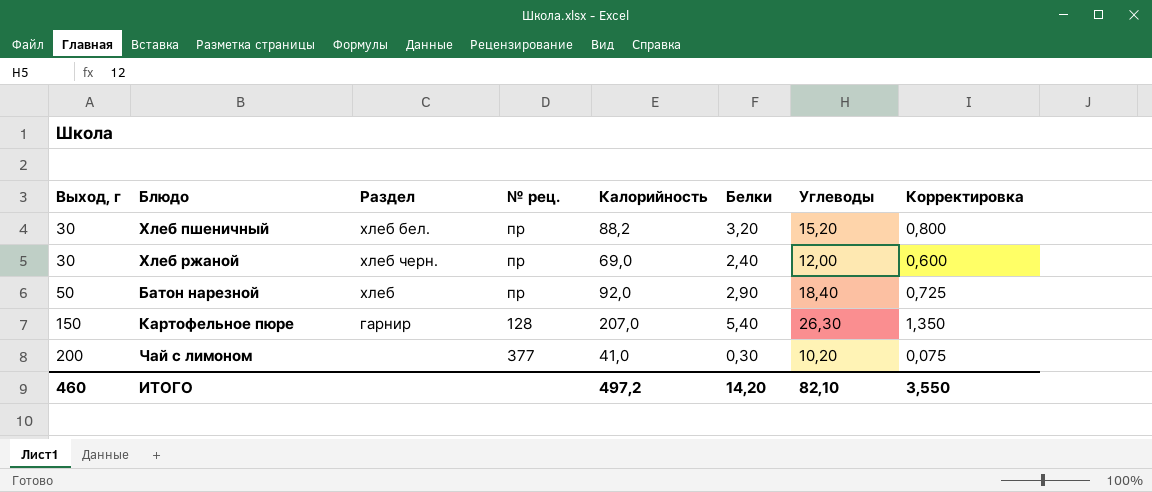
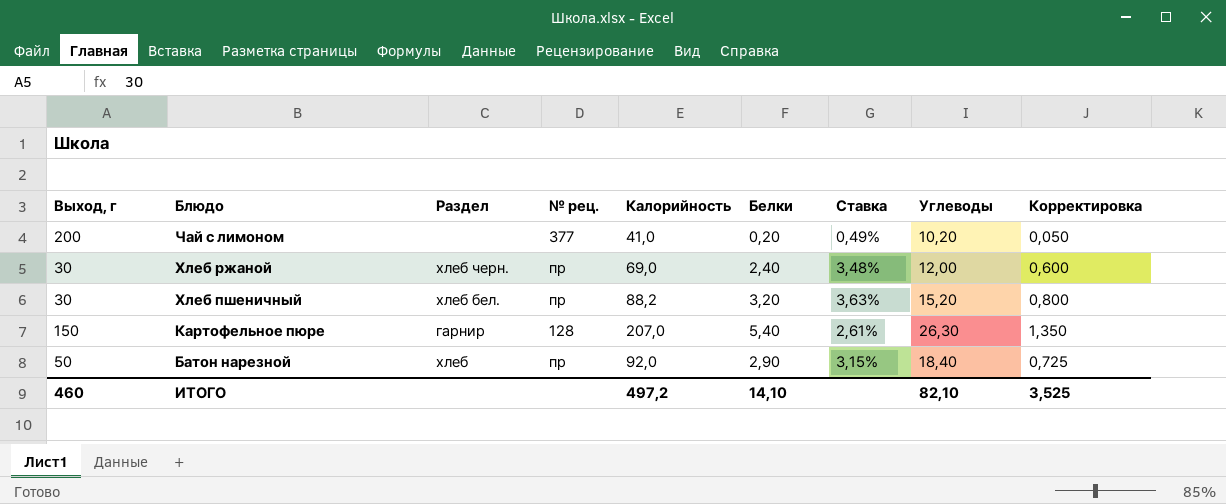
row order: Выход, г ascending -> Блюдо descending
column Ставка | formula: none -> [Белки] / [Калорийность]
Чай с лимоном | Белки: 0,30 -> 0,20
Чай с лимоном | Корректировка: 0,075 -> 0,050
ИТОГО | Белки: 14,20 -> 14,10
ИТОГО | Корректировка: 3,550 -> 3,525

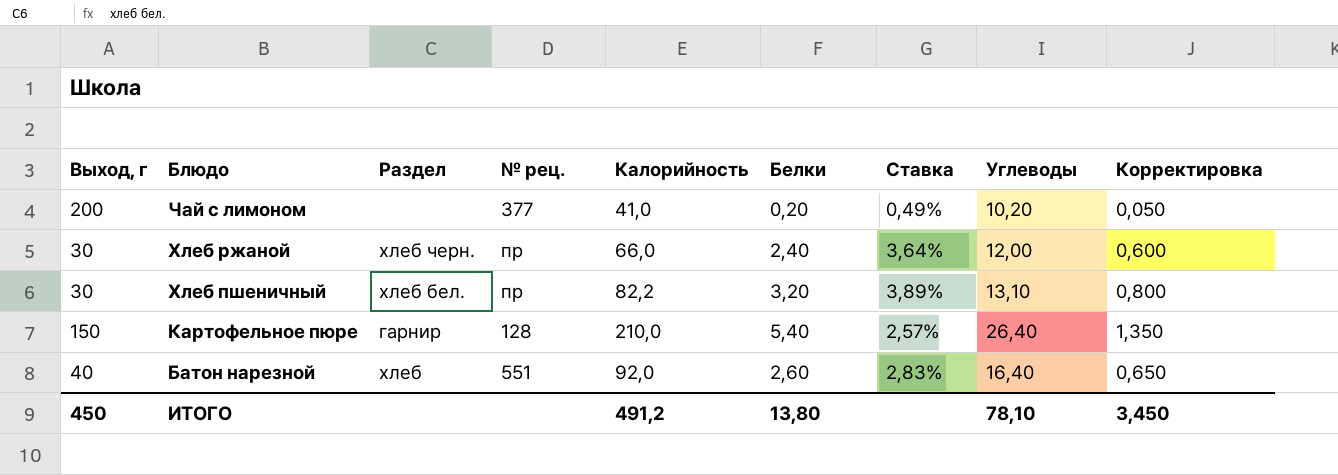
Хлеб ржаной | Калорийность: 69,0 -> 66,0
Хлеб ржаной | Ставка: 3,48% -> 3,64%
Хлеб пшеничный | Калорийность: 88,2 -> 82,2
Хлеб пшеничный | Ставка: 3,63% -> 3,89%
Хлеб пшеничный | Углеводы: 15,20 -> 13,10
Картофельное пюре | Калорийность: 207,0 -> 210,0
Картофельное пюре | Ставка: 2,61% -> 2,57%
Картофельное пюре | Углеводы: 26,30 -> 26,40
Батон нарезной | Выход, г: 50 -> 40
Батон нарезной | № рец.: пр -> 551
Батон нарезной | Белки: 2,90 -> 2,60
Батон нарезной | Ставка: 3,15% -> 2,83%
Батон нарезной | Углеводы: 18,40 -> 16,40
Батон нарезной | Корректировка: 0,725 -> 0,650
ИТОГО | Выход, г: 460 -> 450
ИТОГО | Калорийность: 497,2 -> 491,2
ИТОГО | Белки: 14,10 -> 13,80
ИТОГО | Углеводы: 82,10 -> 78,10
ИТОГО | Корректировка: 3,525 -> 3,450

